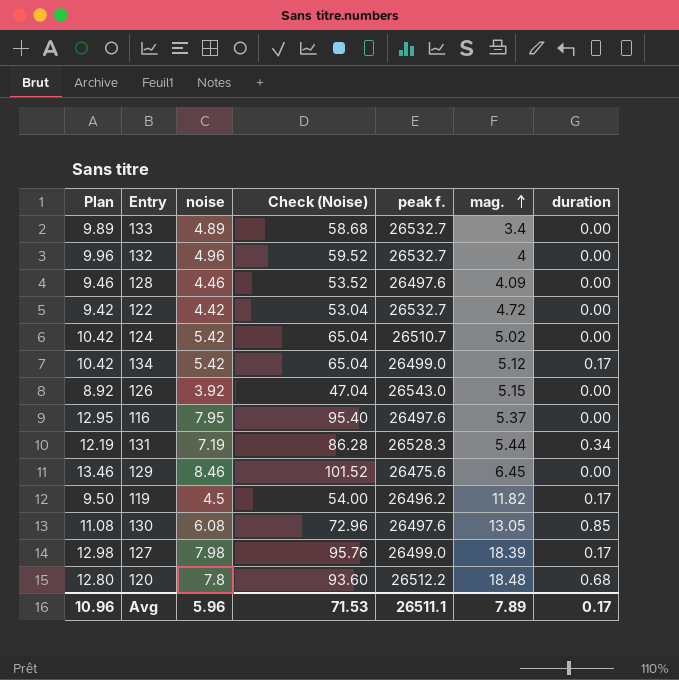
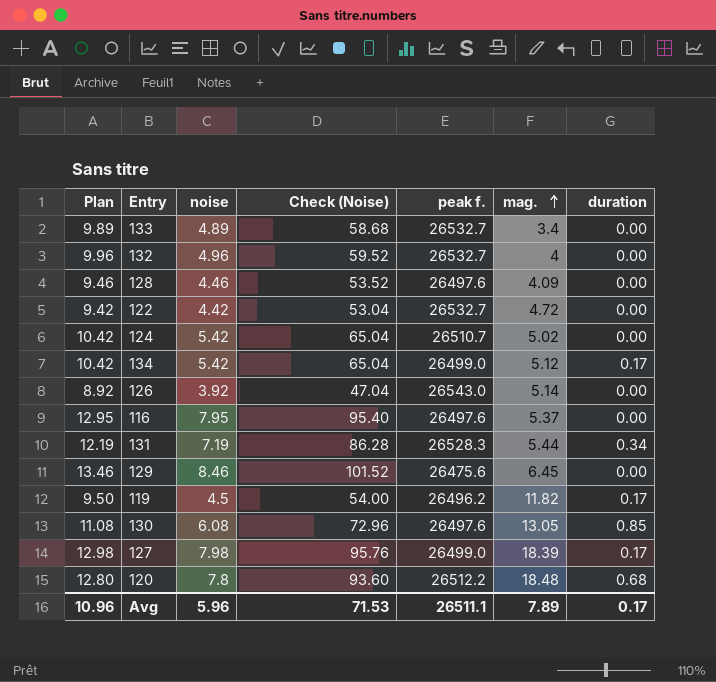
126 | mag.: 5.15 -> 5.14

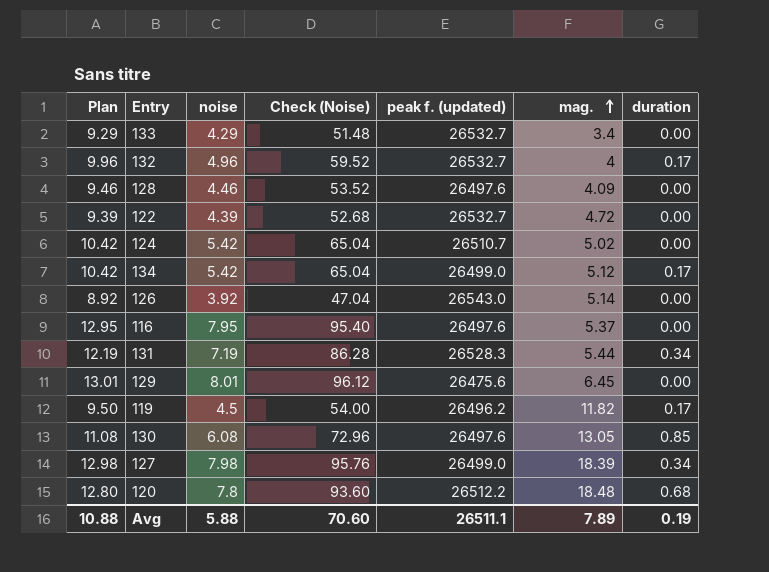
column name: peak f. -> peak f. (updated)
133 | Plan: 9.89 -> 9.29
133 | noise: 4.89 -> 4.29
133 | Check (Noise): 58.68 -> 51.48
132 | duration: 0.00 -> 0.17
122 | Plan: 9.42 -> 9.39
122 | noise: 4.42 -> 4.39
122 | Check (Noise): 53.04 -> 52.68
129 | Plan: 13.46 -> 13.01
129 | noise: 8.46 -> 8.01
129 | Check (Noise): 101.52 -> 96.12
127 | duration: 0.17 -> 0.34
Avg | Plan: 10.96 -> 10.88
Avg | noise: 5.96 -> 5.88
Avg | Check (Noise): 71.53 -> 70.60
Avg | duration: 0.17 -> 0.19

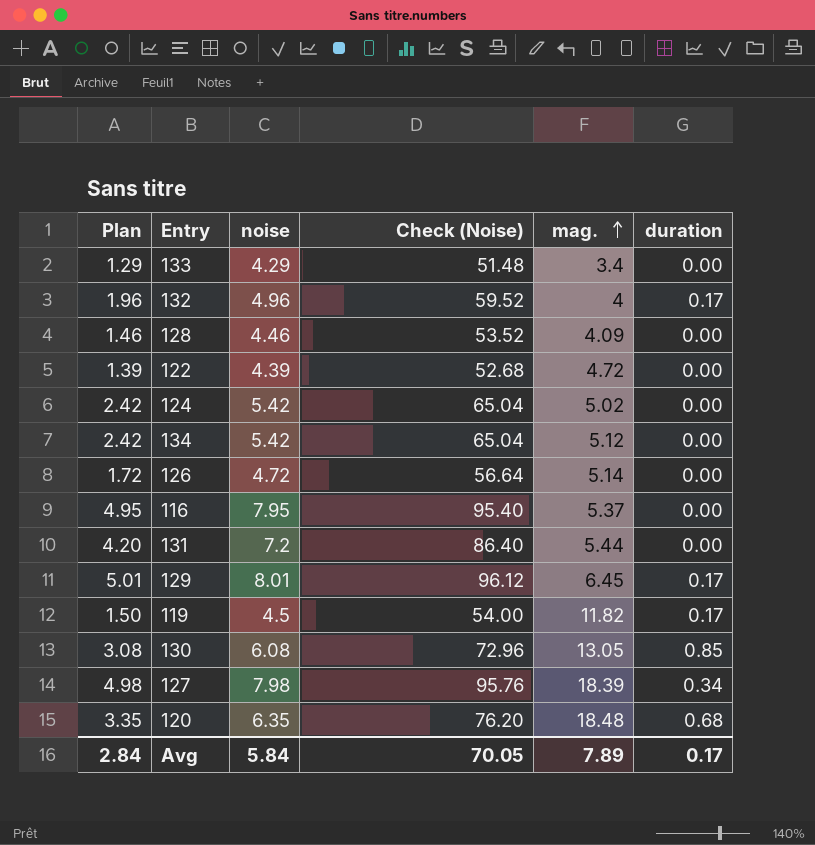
column peak f. (updated) | position: 5 -> none
column Plan | formula: [noise] + 5 -> [noise] - 3
134 | duration: 0.17 -> 0.00
126 | noise: 3.92 -> 4.72
126 | Check (Noise): 47.04 -> 56.64
131 | noise: 7.19 -> 7.2
131 | Check (Noise): 86.28 -> 86.40
131 | duration: 0.34 -> 0.00
129 | duration: 0.00 -> 0.17
120 | noise: 7.8 -> 6.35
120 | Check (Noise): 93.60 -> 76.20
Avg | Plan: 10.88 -> 2.84
Avg | noise: 5.88 -> 5.84
Avg | Check (Noise): 70.60 -> 70.05
Avg | duration: 0.19 -> 0.17

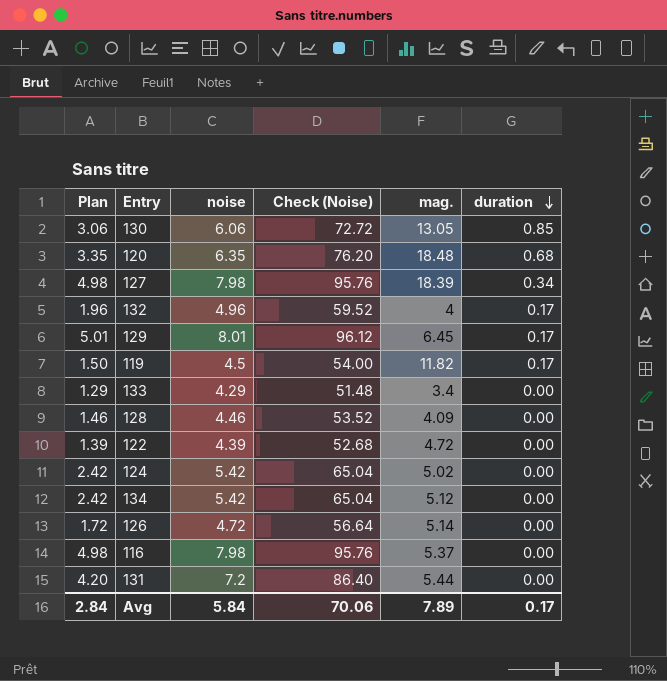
row order: mag. ascending -> duration descending
130 | Plan: 3.08 -> 3.06
130 | noise: 6.08 -> 6.06
130 | Check (Noise): 72.96 -> 72.72
116 | Plan: 4.95 -> 4.98
116 | noise: 7.95 -> 7.98
116 | Check (Noise): 95.40 -> 95.76
Avg | Check (Noise): 70.05 -> 70.06

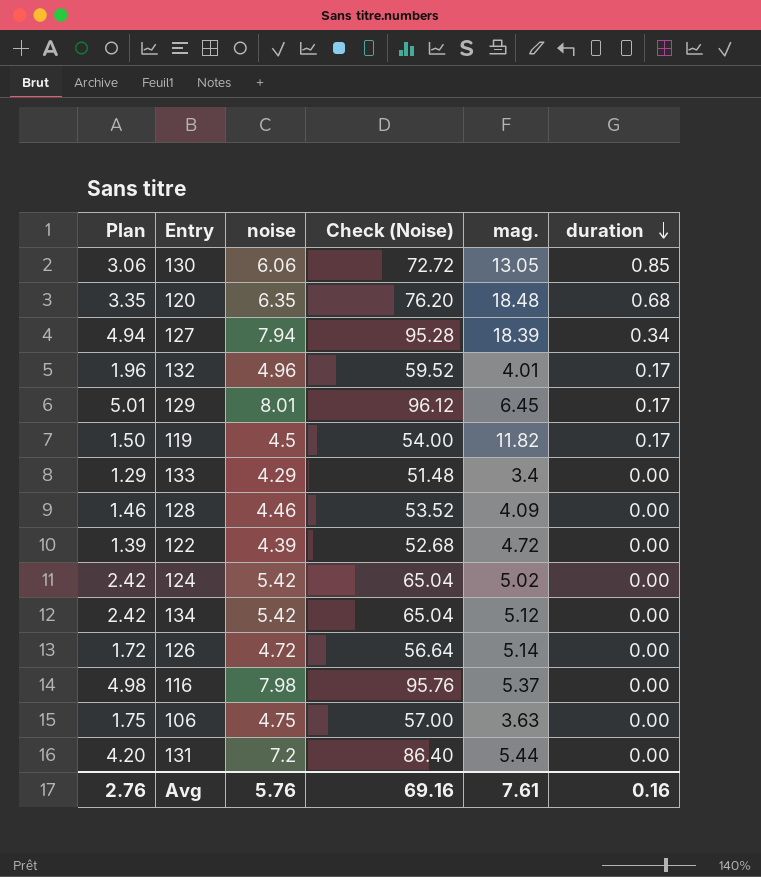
127 | Plan: 4.98 -> 4.94
127 | noise: 7.98 -> 7.94
127 | Check (Noise): 95.76 -> 95.28
132 | mag.: 4 -> 4.01
row 106: none -> 1.75 | 4.75 | 57.00 | 3.63 | 0.00
Avg | Plan: 2.84 -> 2.76
Avg | noise: 5.84 -> 5.76
Avg | Check (Noise): 70.06 -> 69.16
Avg | mag.: 7.89 -> 7.61
Avg | duration: 0.17 -> 0.16

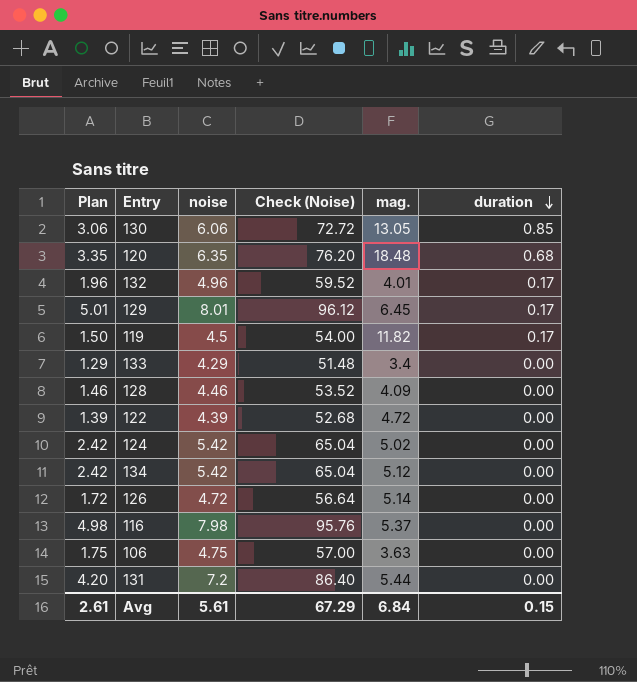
row 127: 4.94 | 7.94 | 95.28 | 18.39 | 0.34 -> none
Avg | Plan: 2.76 -> 2.61
Avg | noise: 5.76 -> 5.61
Avg | Check (Noise): 69.16 -> 67.29
Avg | mag.: 7.61 -> 6.84
Avg | duration: 0.16 -> 0.15

